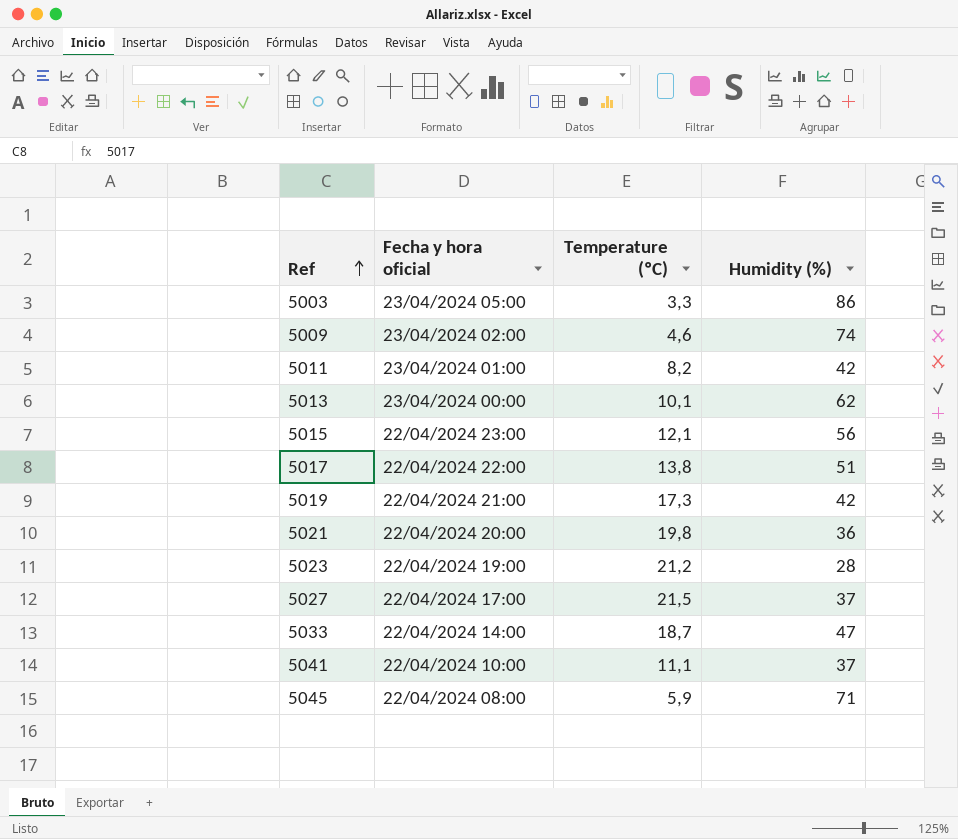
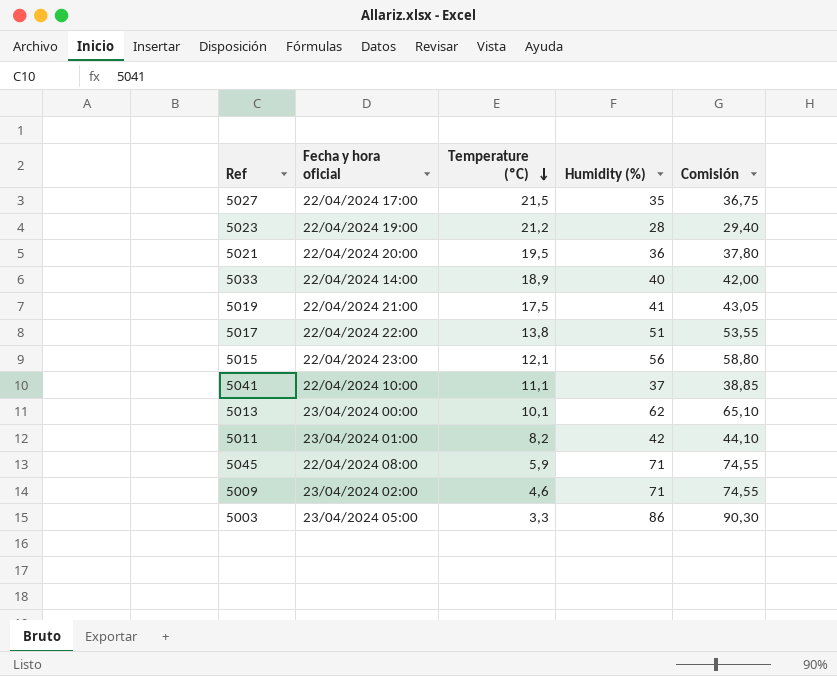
row order: Ref ascending -> Temperature (ºC) descending
column Comisión | formula: none -> [Humidity (%)] * 1,05
5027 | Humidity (%): 37 -> 35
5021 | Temperature (ºC): 19,8 -> 19,5
5033 | Temperature (ºC): 18,7 -> 18,9
5033 | Humidity (%): 47 -> 40
5019 | Temperature (ºC): 17,3 -> 17,5
5019 | Humidity (%): 42 -> 41
5009 | Humidity (%): 74 -> 71

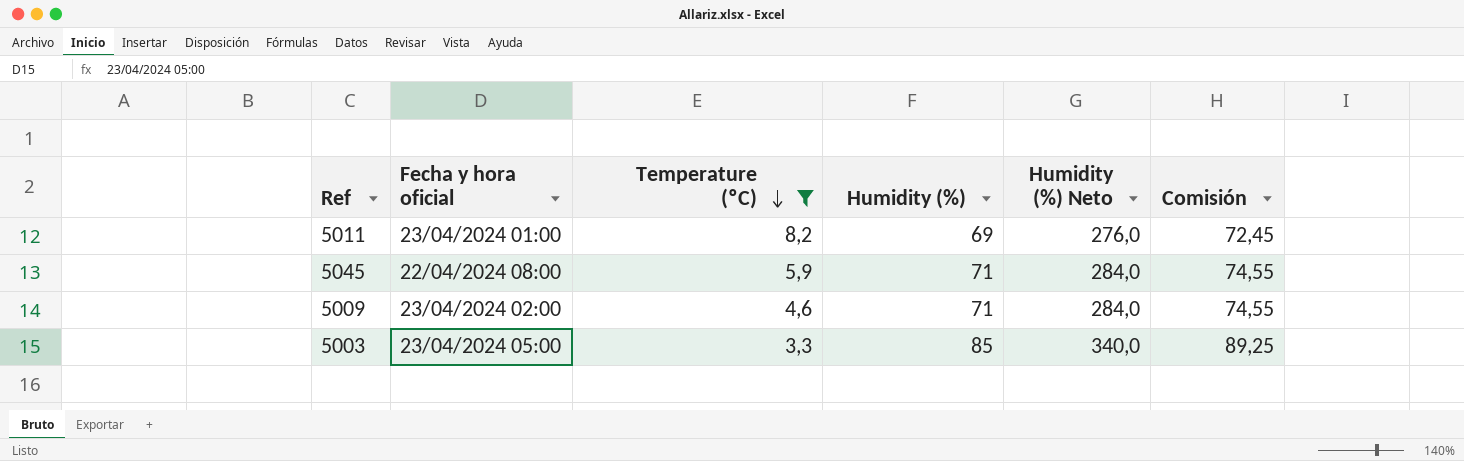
filter: none -> Temperature (ºC) <= 8,2
column Humidity (%) Neto | formula: none -> [Humidity (%)] * 4
5011 | Humidity (%): 42 -> 69
5011 | Comisión: 44,10 -> 72,45
5003 | Humidity (%): 86 -> 85
5003 | Comisión: 90,30 -> 89,25

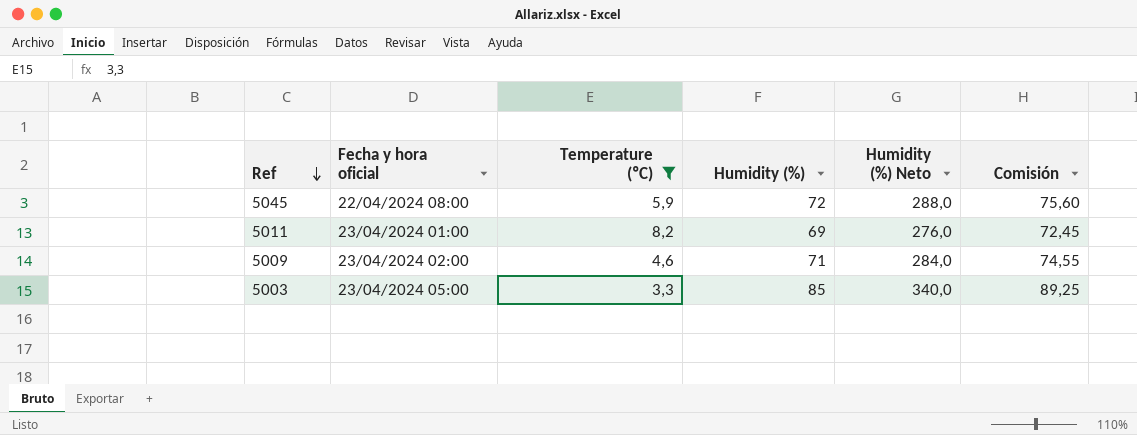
row order: Temperature (ºC) descending -> Ref descending
5045 | Humidity (%): 71 -> 72
5045 | Humidity (%) Neto: 284,0 -> 288,0
5045 | Comisión: 74,55 -> 75,60

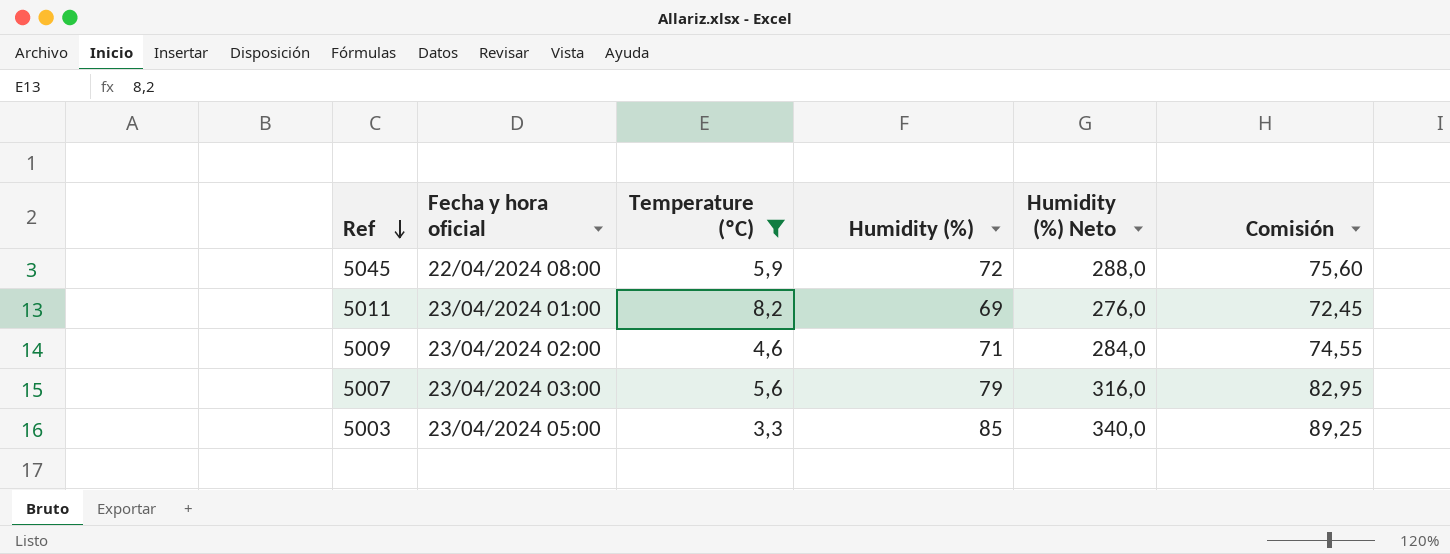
row 5007: none -> 23/04/2024 03:00 | 5,6 | 79 | 316,0 | 82,95

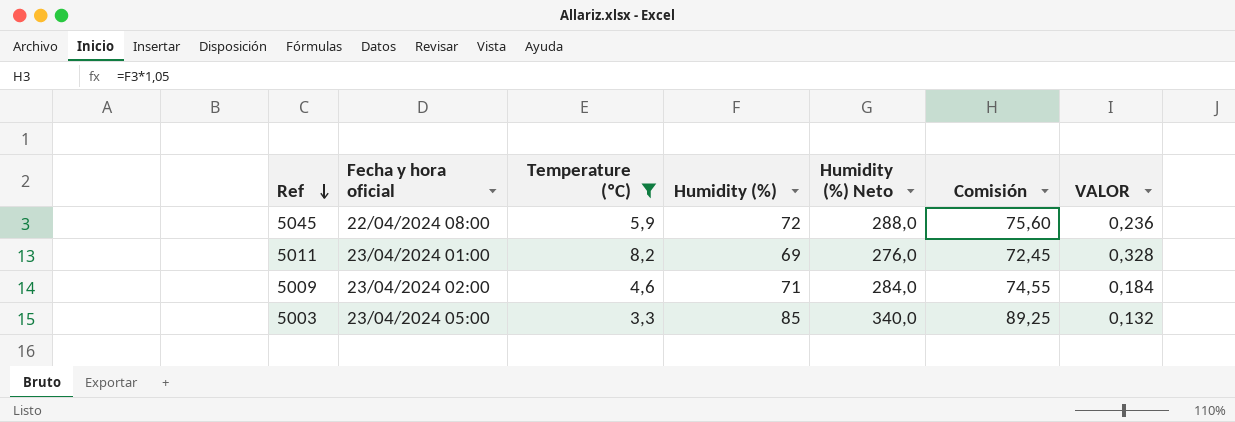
column VALOR | formula: none -> [Temperature (ºC)] * 0,04
row 5007: 23/04/2024 03:00 | 5,6 | 79 | 316,0 | 82,95 -> none

